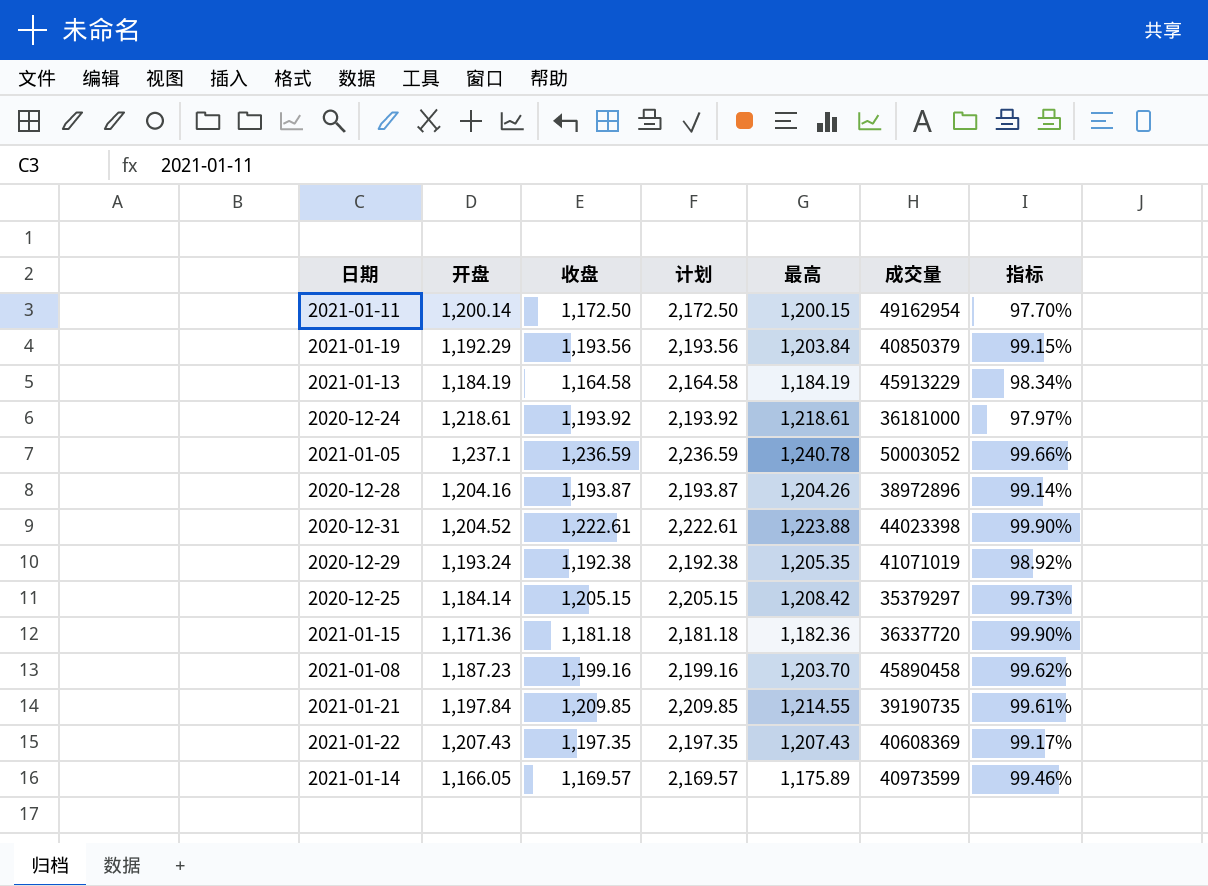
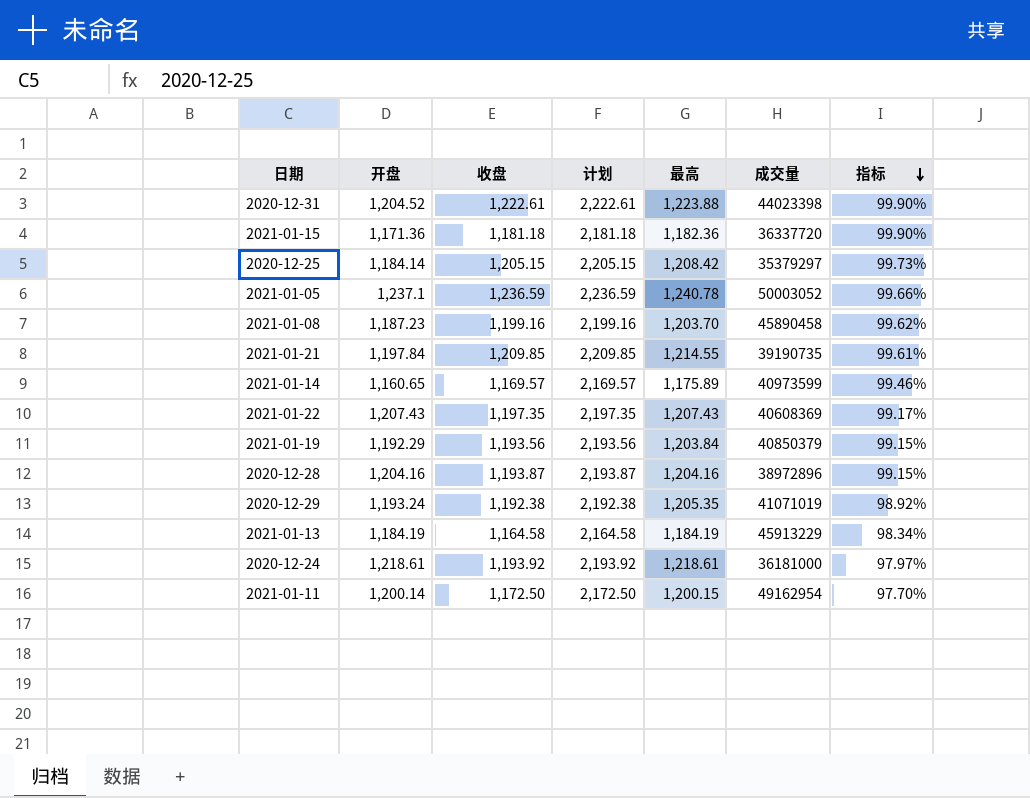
row order: none -> 指标 descending
2021-01-14 | 开盘: 1,166.05 -> 1,160.65
2020-12-28 | 最高: 1,204.26 -> 1,204.16
2020-12-28 | 指标: 99.14% -> 99.15%

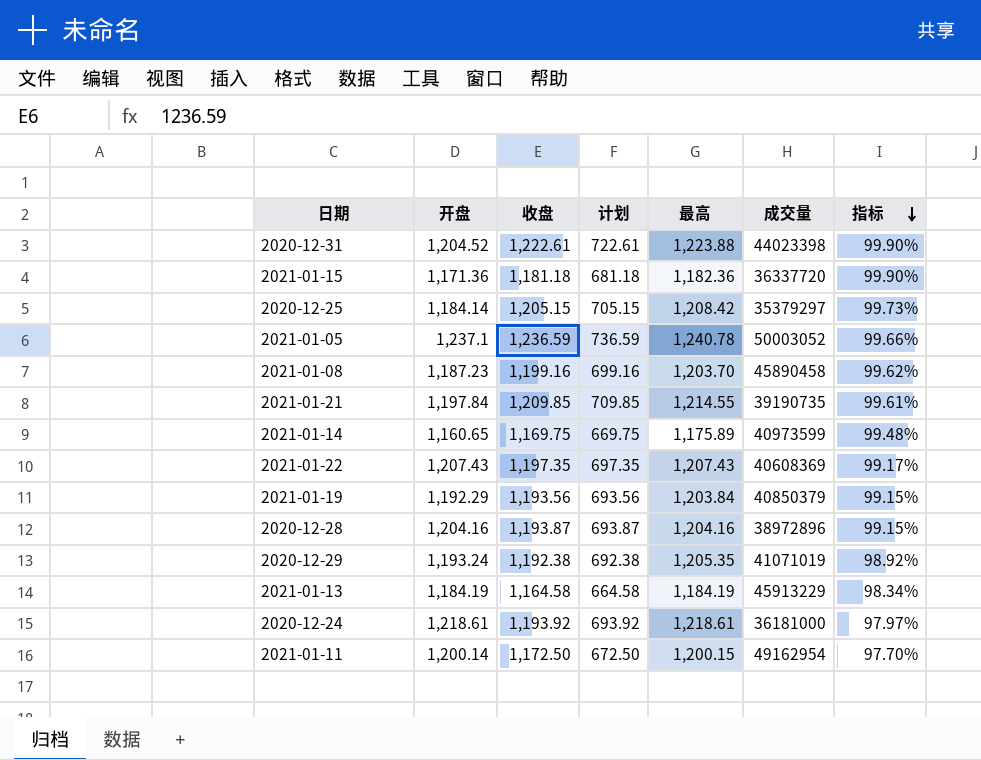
column 计划 | formula: [收盘] + 1000 -> [收盘] - 500
2021-01-14 | 收盘: 1,169.57 -> 1,169.75
2021-01-14 | 指标: 99.46% -> 99.48%

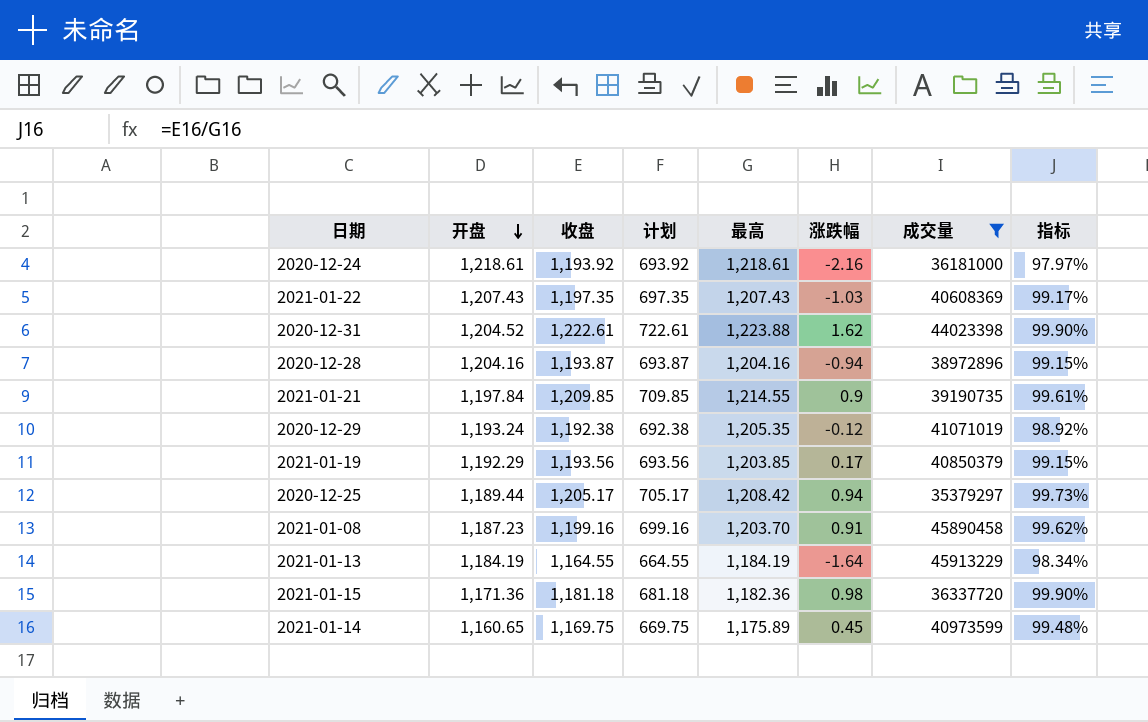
filter: none -> 成交量 <= 45913229
row order: 指标 descending -> 开盘 descending
column 涨跌幅 | position: none -> 6
2021-01-19 | 最高: 1,203.84 -> 1,203.85
2020-12-25 | 开盘: 1,184.14 -> 1,189.44
2020-12-25 | 收盘: 1,205.15 -> 1,205.17
2020-12-25 | 计划: 705.15 -> 705.17
2021-01-13 | 收盘: 1,164.58 -> 1,164.55
2021-01-13 | 计划: 664.58 -> 664.55

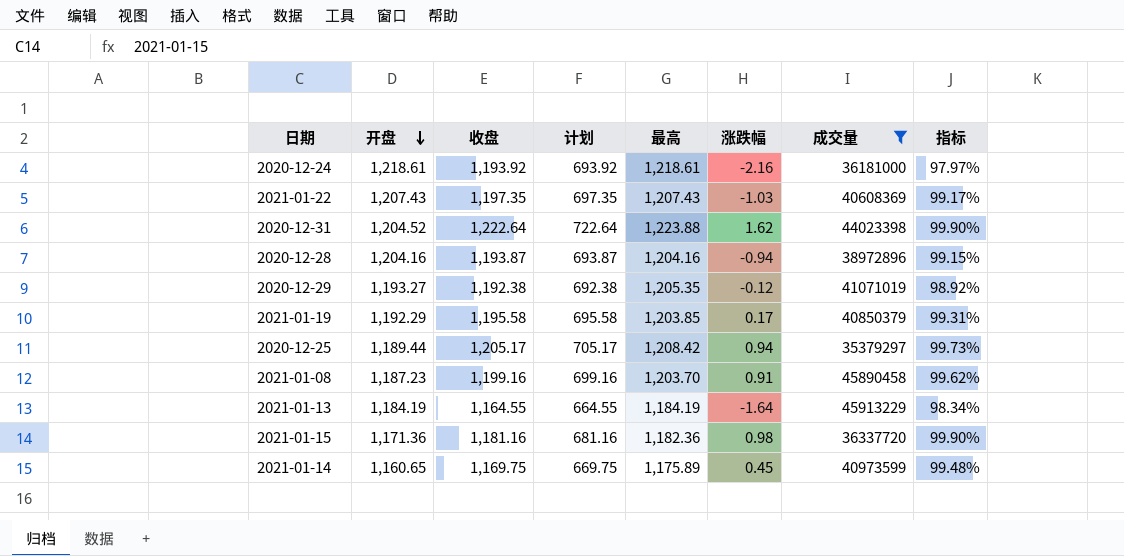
row 2021-01-21: 1,197.84 | 1,209.85 | 709.85 | 1,214.55 | 0.9 | 39190735 | 99.61% -> none
2020-12-31 | 收盘: 1,222.61 -> 1,222.64
2020-12-31 | 计划: 722.61 -> 722.64
2020-12-29 | 开盘: 1,193.24 -> 1,193.27
2021-01-19 | 收盘: 1,193.56 -> 1,195.58
2021-01-19 | 计划: 693.56 -> 695.58
2021-01-19 | 指标: 99.15% -> 99.31%
2021-01-15 | 收盘: 1,181.18 -> 1,181.16
2021-01-15 | 计划: 681.18 -> 681.16

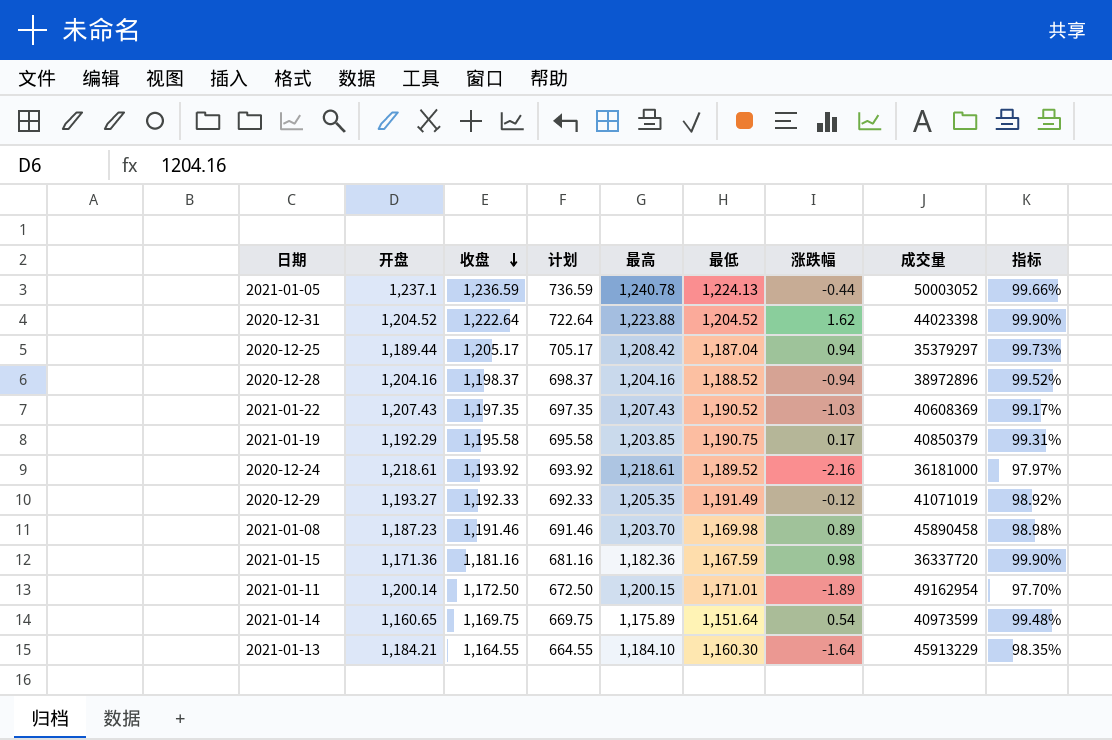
filter: 成交量 <= 45913229 -> none
row order: 开盘 descending -> 收盘 descending
column 最低 | position: none -> 6
2020-12-28 | 收盘: 1,193.87 -> 1,198.37
2020-12-28 | 计划: 693.87 -> 698.37
2020-12-28 | 指标: 99.15% -> 99.52%
2020-12-29 | 收盘: 1,192.38 -> 1,192.33
2020-12-29 | 计划: 692.38 -> 692.33
2021-01-08 | 收盘: 1,199.16 -> 1,191.46
2021-01-08 | 计划: 699.16 -> 691.46
2021-01-08 | 涨跌幅: 0.91 -> 0.89
2021-01-08 | 指标: 99.62% -> 98.98%
2021-01-14 | 涨跌幅: 0.45 -> 0.54
2021-01-13 | 开盘: 1,184.19 -> 1,184.21
2021-01-13 | 最高: 1,184.19 -> 1,184.10
2021-01-13 | 指标: 98.34% -> 98.35%

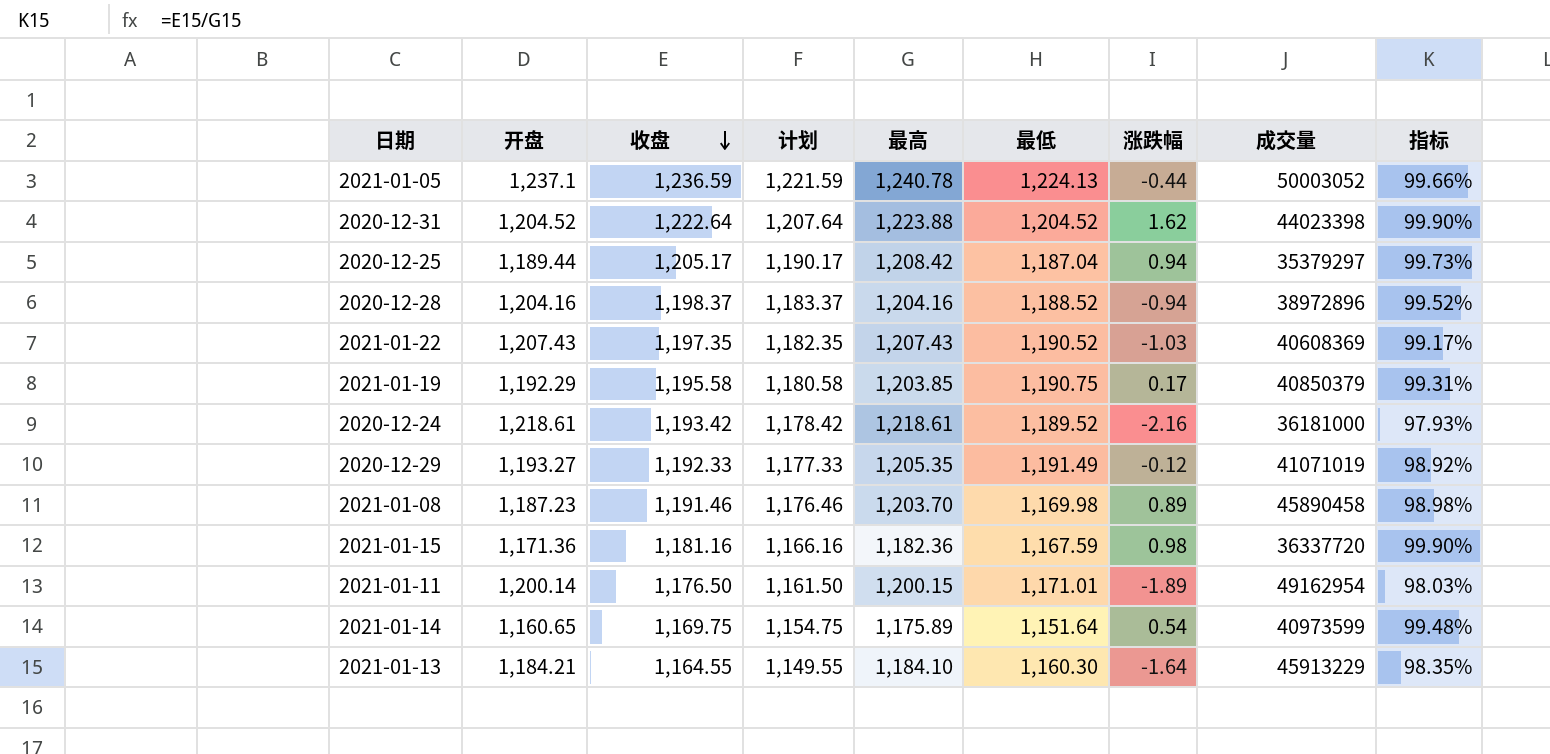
column 计划 | formula: [收盘] - 500 -> [收盘] - 15
2020-12-24 | 收盘: 1,193.92 -> 1,193.42
2020-12-24 | 指标: 97.97% -> 97.93%
2021-01-11 | 收盘: 1,172.50 -> 1,176.50
2021-01-11 | 指标: 97.70% -> 98.03%

